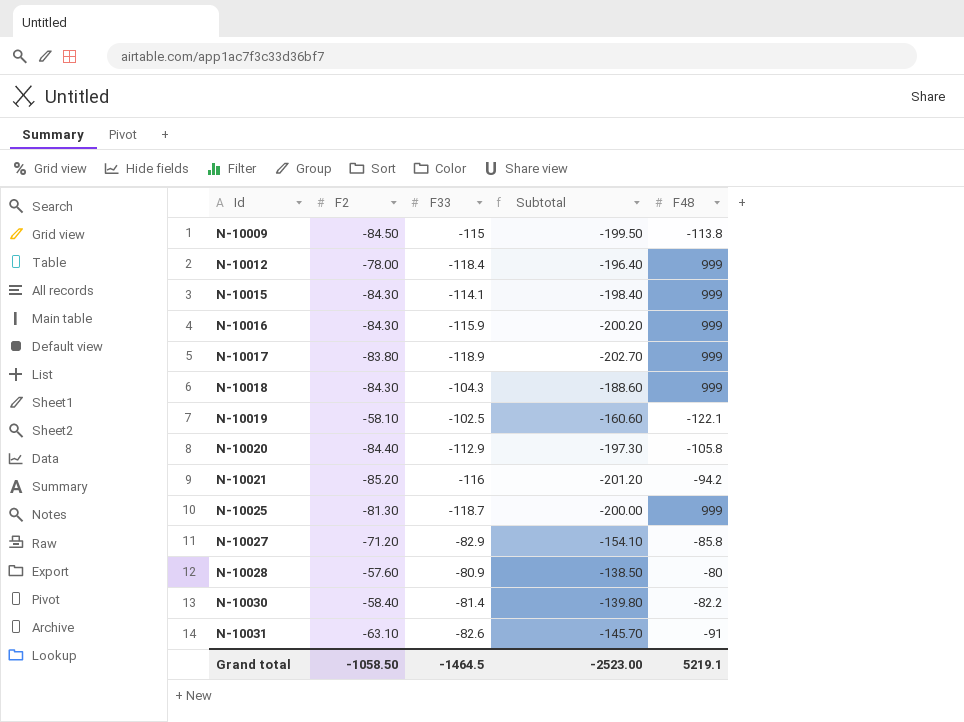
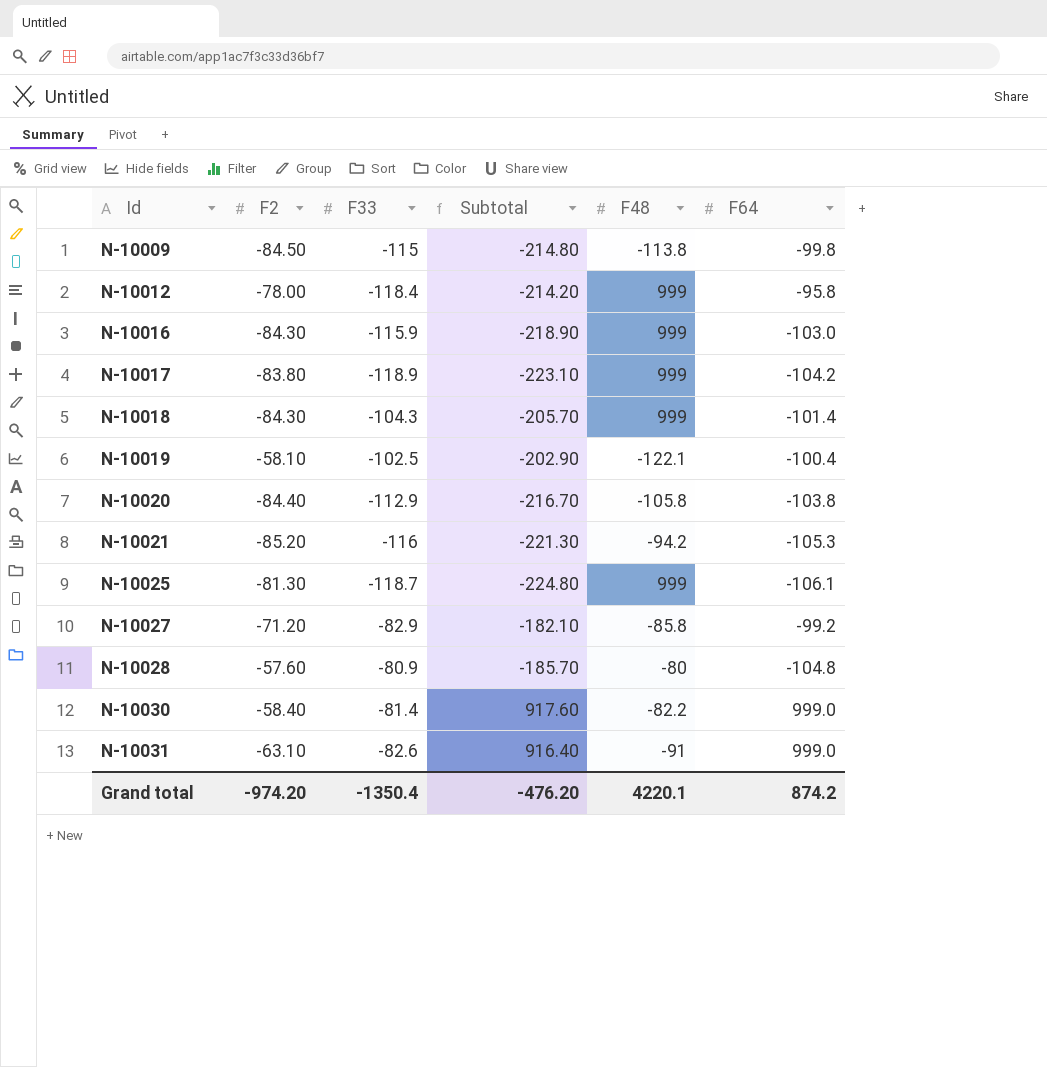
column Subtotal | formula: [F2] + [F33] -> [F33] + [F64]
column F64 | position: none -> 6
row N-10015: -84.30 | -114.1 | -198.40 | 999 -> none
Grand total | F2: -1058.50 -> -974.20
Grand total | F33: -1464.5 -> -1350.4
Grand total | Subtotal: -2523.00 -> -476.20
Grand total | F48: 5219.1 -> 4220.1

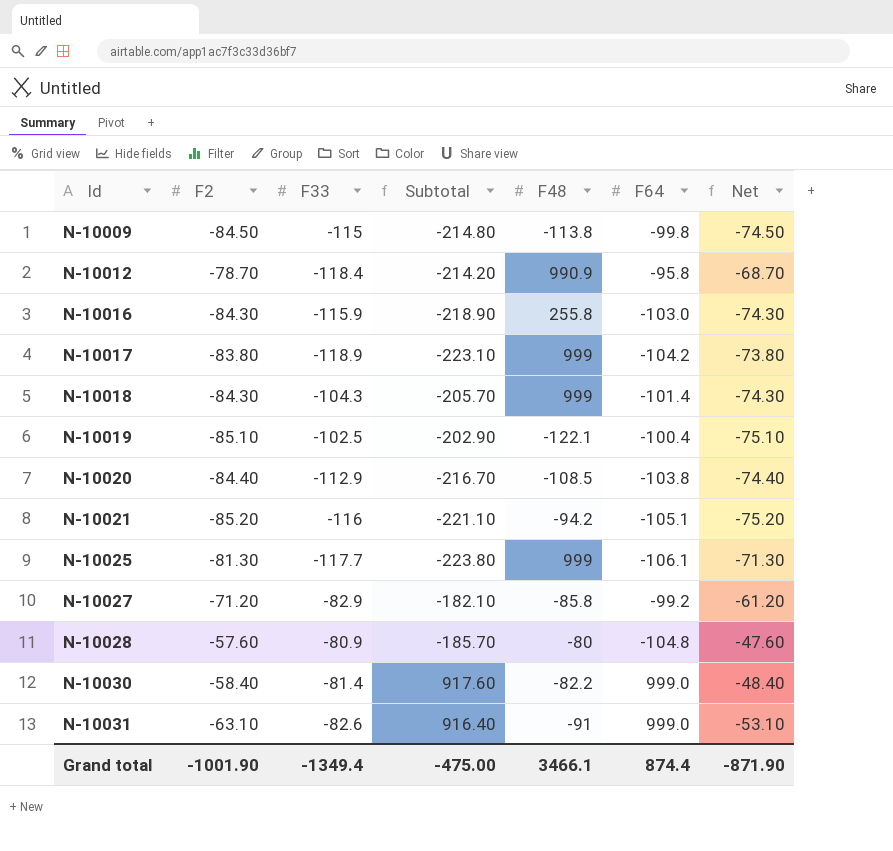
column Net | formula: none -> [F2] + 10
N-10012 | F2: -78.00 -> -78.70
N-10012 | F48: 999 -> 990.9
N-10016 | F48: 999 -> 255.8
N-10019 | F2: -58.10 -> -85.10
N-10020 | F48: -105.8 -> -108.5
N-10021 | Subtotal: -221.30 -> -221.10
N-10021 | F64: -105.3 -> -105.1
N-10025 | F33: -118.7 -> -117.7
N-10025 | Subtotal: -224.80 -> -223.80
Grand total | F2: -974.20 -> -1001.90
Grand total | F33: -1350.4 -> -1349.4
Grand total | Subtotal: -476.20 -> -475.00
Grand total | F48: 4220.1 -> 3466.1
Grand total | F64: 874.2 -> 874.4

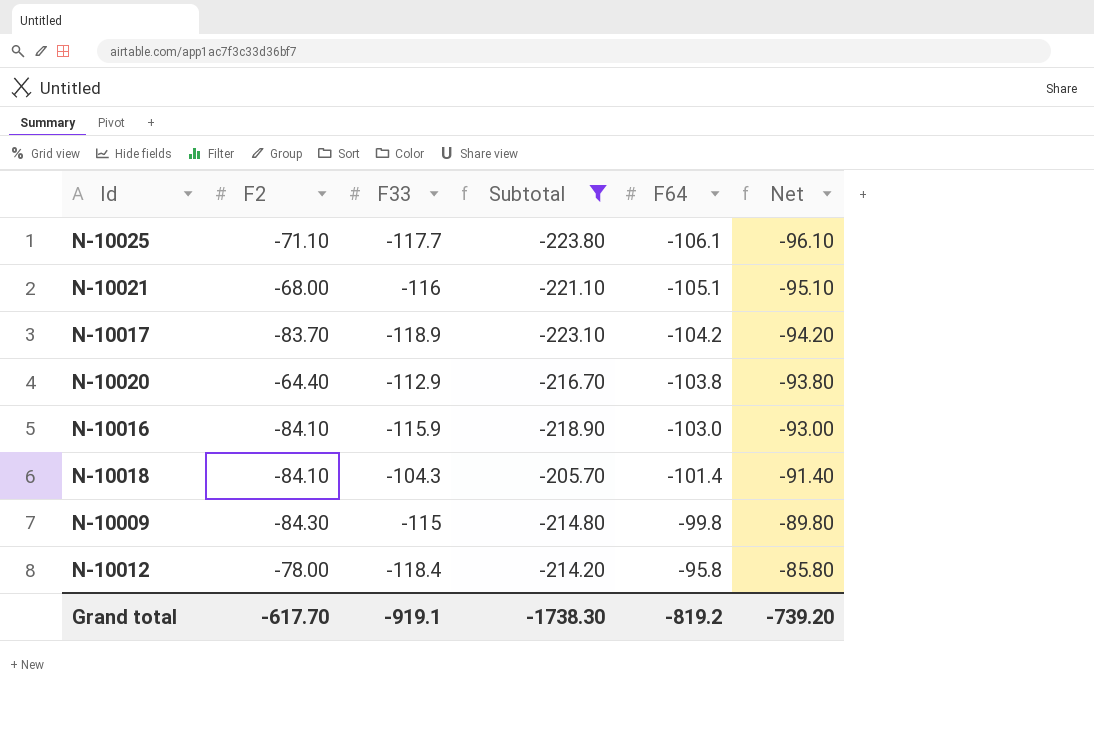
filter: none -> Subtotal <= -205.70
row order: Id ascending -> F64 ascending
column F48 | position: 5 -> none
column Net | formula: [F2] + 10 -> [F64] + 10
N-10025 | F2: -81.30 -> -71.10
N-10021 | F2: -85.20 -> -68.00
N-10017 | F2: -83.80 -> -83.70
N-10020 | F2: -84.40 -> -64.40
N-10016 | F2: -84.30 -> -84.10
N-10018 | F2: -84.30 -> -84.10
N-10009 | F2: -84.50 -> -84.30
N-10012 | F2: -78.70 -> -78.00
Grand total | F2: -1001.90 -> -617.70
Grand total | F33: -1349.4 -> -919.1
Grand total | Subtotal: -475.00 -> -1738.30
Grand total | F64: 874.4 -> -819.2
Grand total | Net: -871.90 -> -739.20

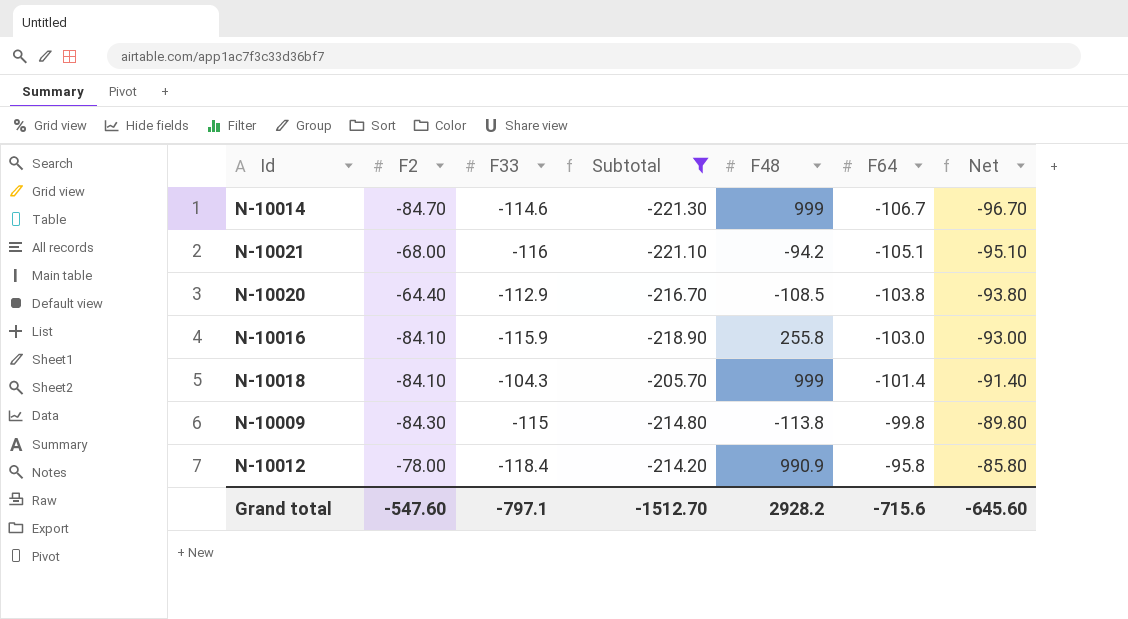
column F48 | position: none -> 5
row N-10025: -71.10 | -117.7 | -223.80 | -106.1 | -96.10 -> none
row N-10017: -83.70 | -118.9 | -223.10 | -104.2 | -94.20 -> none
row N-10014: none -> -84.70 | -114.6 | -221.30 | 999 | -106.7 | -96.70
Grand total | F2: -617.70 -> -547.60
Grand total | F33: -919.1 -> -797.1
Grand total | Subtotal: -1738.30 -> -1512.70
Grand total | F64: -819.2 -> -715.6
Grand total | Net: -739.20 -> -645.60

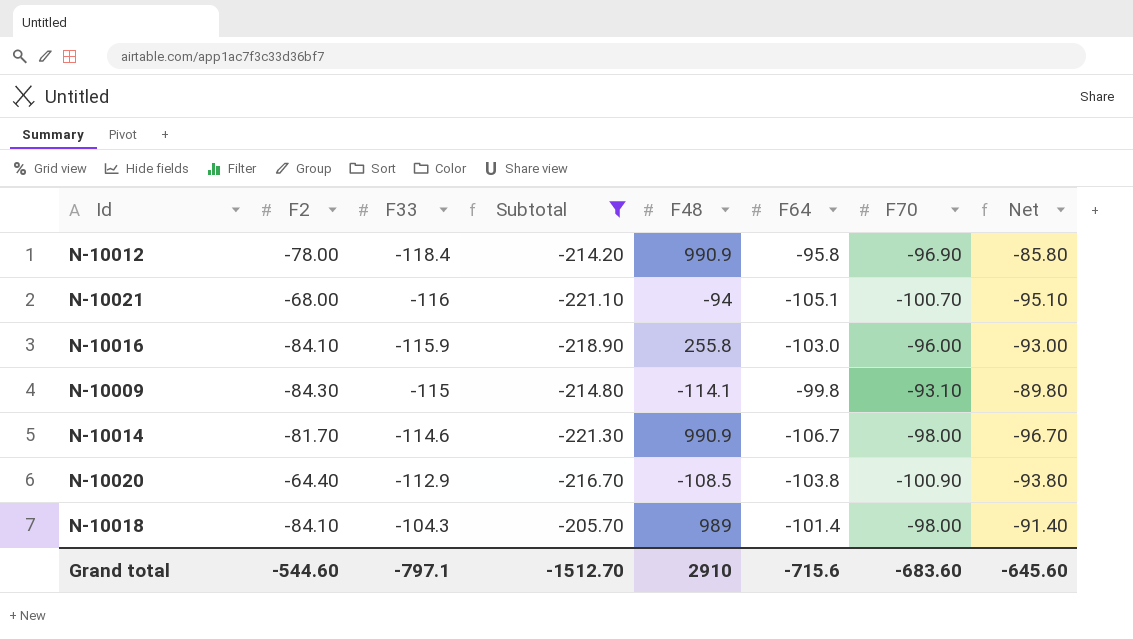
row order: F64 ascending -> F33 ascending
column F70 | position: none -> 7
N-10021 | F48: -94.2 -> -94
N-10009 | F48: -113.8 -> -114.1
N-10014 | F2: -84.70 -> -81.70
N-10014 | F48: 999 -> 990.9
N-10018 | F48: 999 -> 989
Grand total | F2: -547.60 -> -544.60
Grand total | F48: 2928.2 -> 2910

